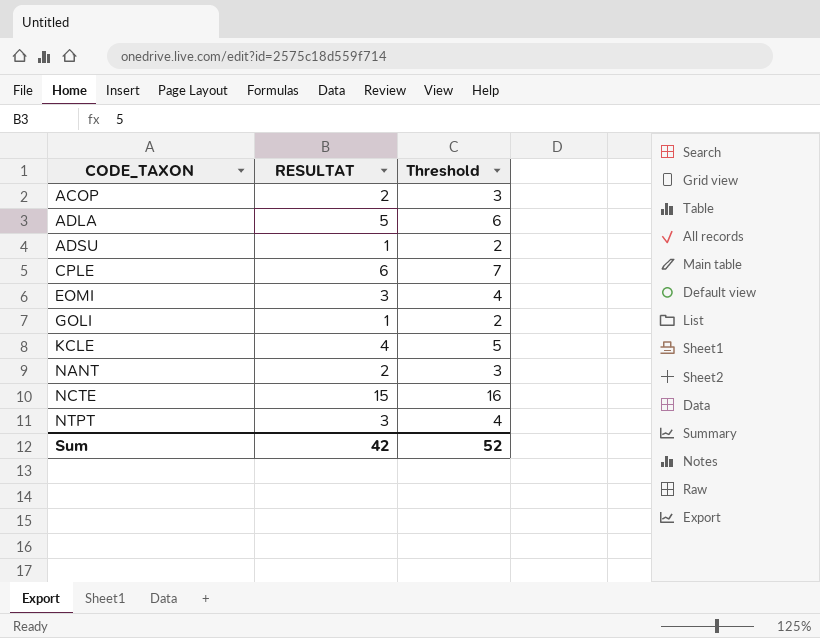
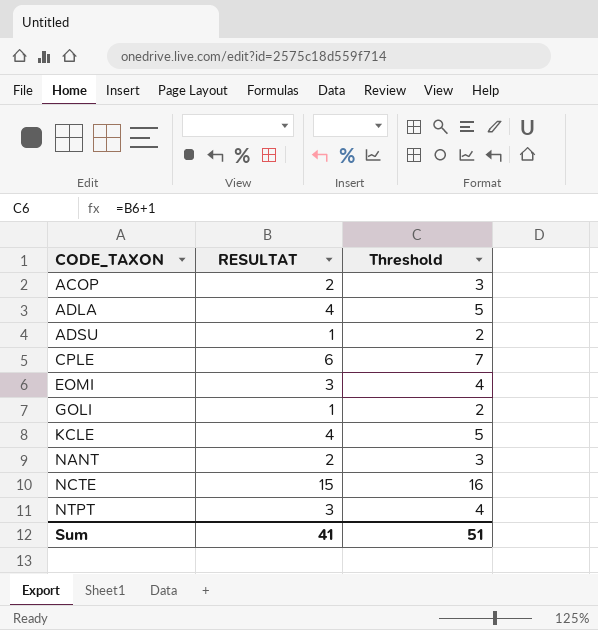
ADLA | RESULTAT: 5 -> 4
ADLA | Threshold: 6 -> 5
Sum | RESULTAT: 42 -> 41
Sum | Threshold: 52 -> 51

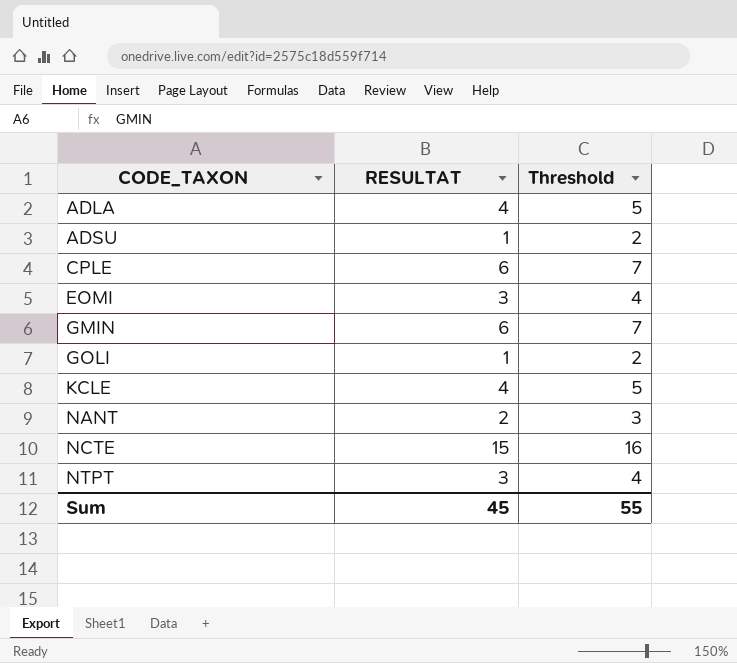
row ACOP: 2 | 3 -> none
row GMIN: none -> 6 | 7
Sum | RESULTAT: 41 -> 45
Sum | Threshold: 51 -> 55

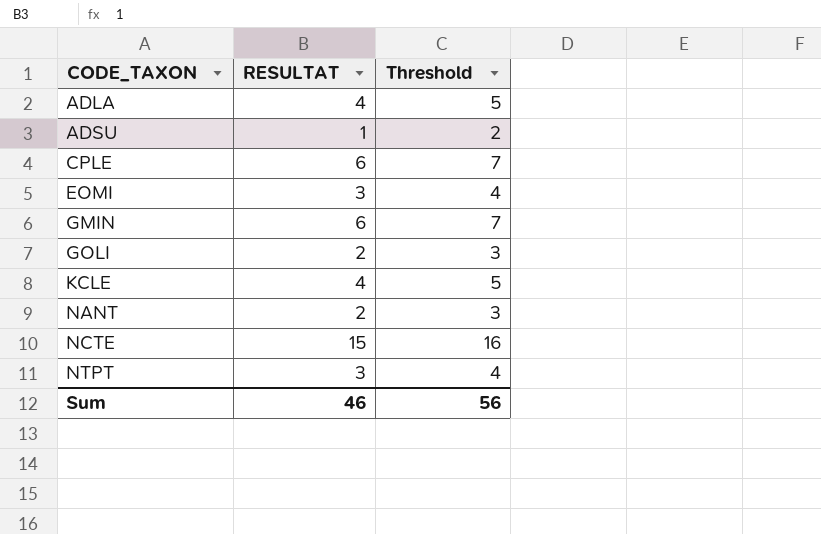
GOLI | RESULTAT: 1 -> 2
GOLI | Threshold: 2 -> 3
Sum | RESULTAT: 45 -> 46
Sum | Threshold: 55 -> 56

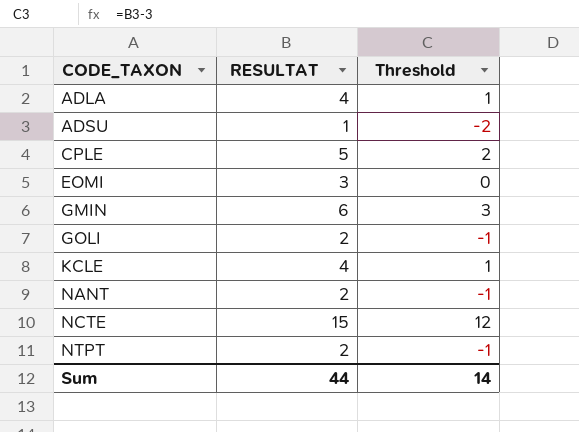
column Threshold | formula: [RESULTAT] + 1 -> [RESULTAT] - 3
CPLE | RESULTAT: 6 -> 5
NTPT | RESULTAT: 3 -> 2
Sum | RESULTAT: 46 -> 44
Sum | Threshold: 56 -> 14

